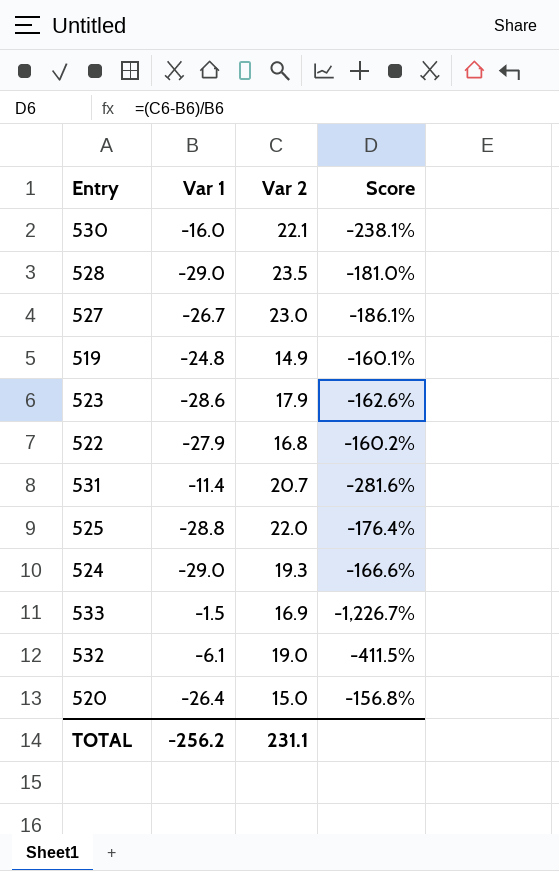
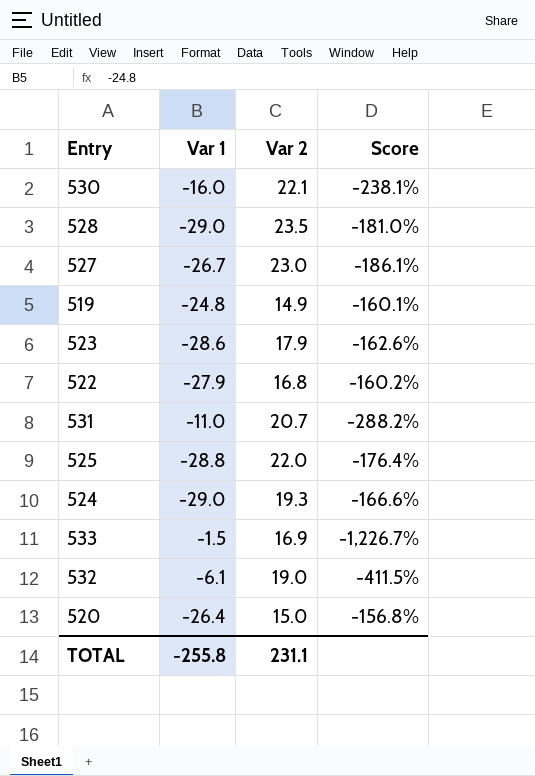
531 | Var 1: -11.4 -> -11.0
531 | Score: -281.6% -> -288.2%
TOTAL | Var 1: -256.2 -> -255.8

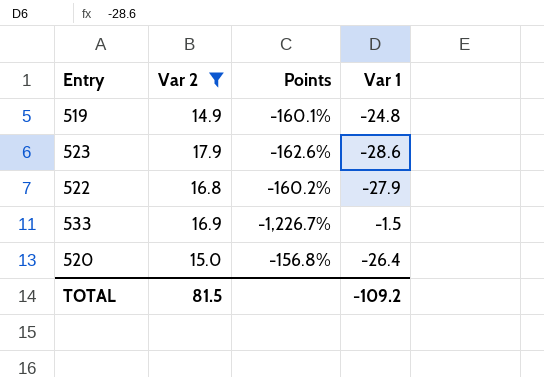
filter: none -> Var 2 <= 17.9
column name: Score -> Points
column Var 1 | position: 2 -> 4
TOTAL | Var 2: 231.1 -> 81.5
TOTAL | Var 1: -255.8 -> -109.2

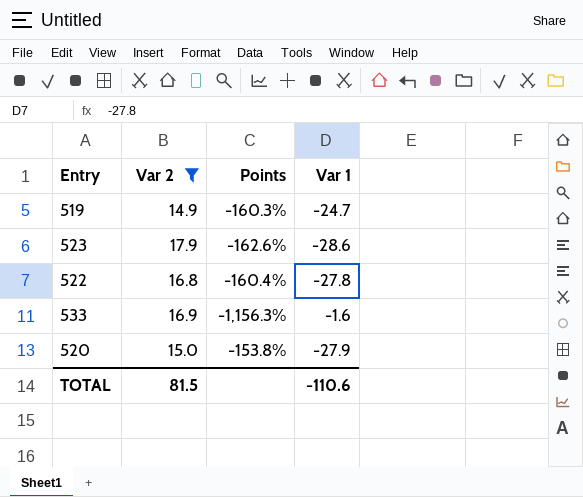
519 | Points: -160.1% -> -160.3%
519 | Var 1: -24.8 -> -24.7
522 | Points: -160.2% -> -160.4%
522 | Var 1: -27.9 -> -27.8
533 | Points: -1,226.7% -> -1,156.3%
533 | Var 1: -1.5 -> -1.6
520 | Points: -156.8% -> -153.8%
520 | Var 1: -26.4 -> -27.9
TOTAL | Var 1: -109.2 -> -110.6

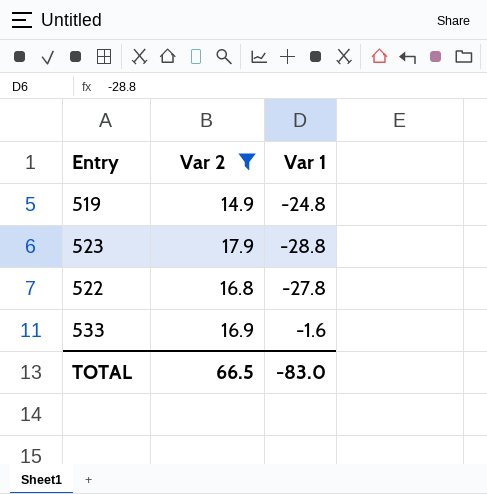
column Points | formula: ([Var 2] - [Var 1]) / [Var 1] -> none
row 520: 15.0 | -153.8% | -27.9 -> none
519 | Var 1: -24.7 -> -24.8
523 | Var 1: -28.6 -> -28.8
TOTAL | Var 2: 81.5 -> 66.5
TOTAL | Var 1: -110.6 -> -83.0

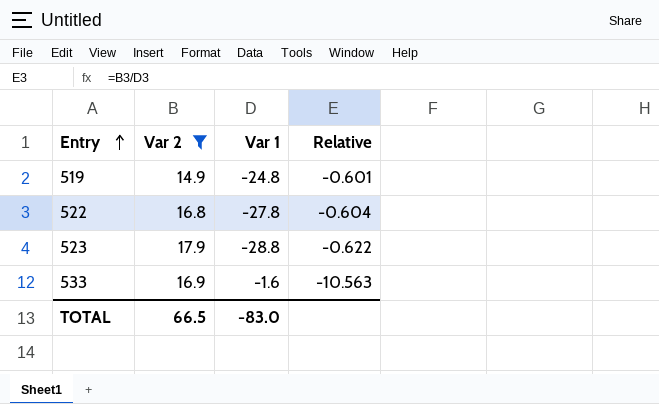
row order: none -> Entry ascending
column Relative | formula: none -> [Var 2] / [Var 1]

